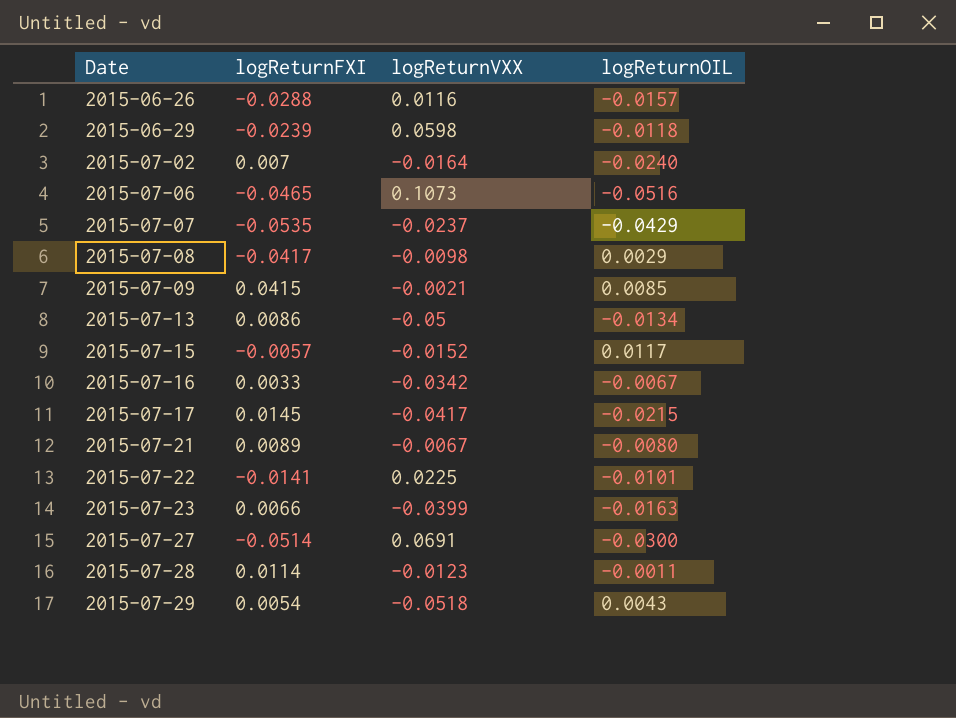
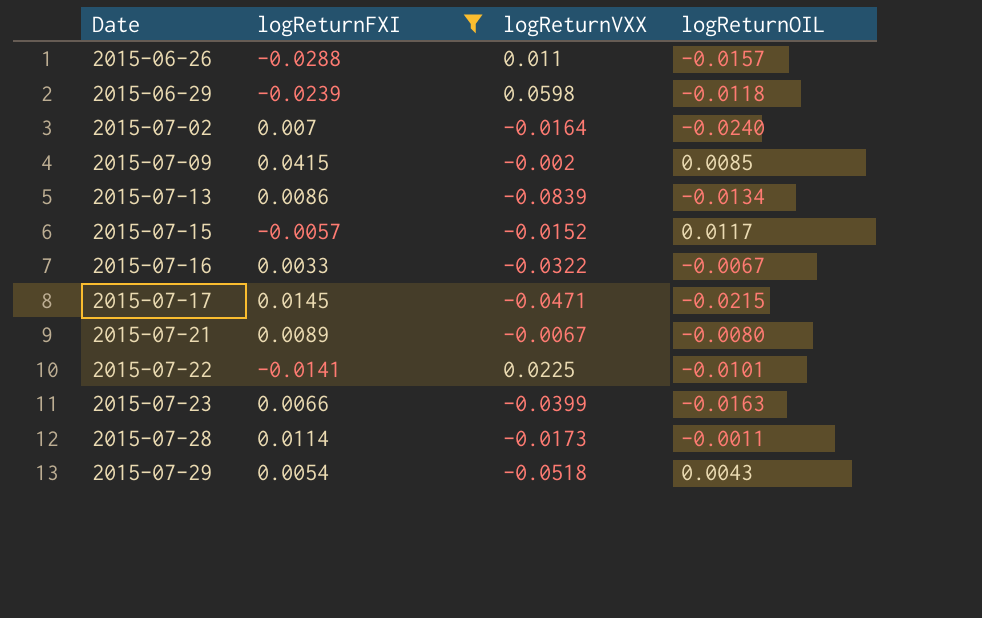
filter: none -> logReturnFXI >= -0.0288
2015-06-26 | logReturnVXX: 0.0116 -> 0.011
2015-07-09 | logReturnVXX: -0.0021 -> -0.002
2015-07-13 | logReturnVXX: -0.05 -> -0.0839
2015-07-16 | logReturnVXX: -0.0342 -> -0.0322
2015-07-17 | logReturnVXX: -0.0417 -> -0.0471
2015-07-28 | logReturnVXX: -0.0123 -> -0.0173

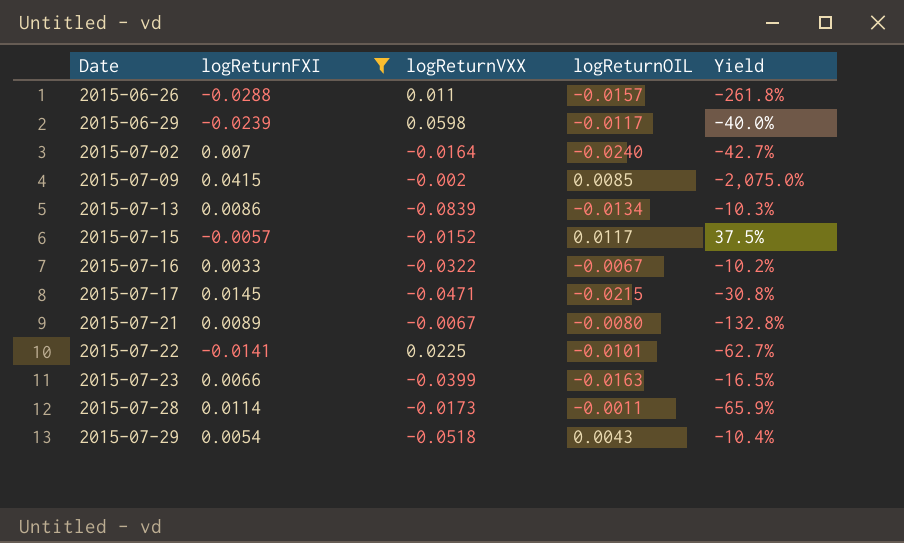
column Yield | formula: none -> [logReturnFXI] / [logReturnVXX]
2015-06-29 | logReturnOIL: -0.0118 -> -0.0117

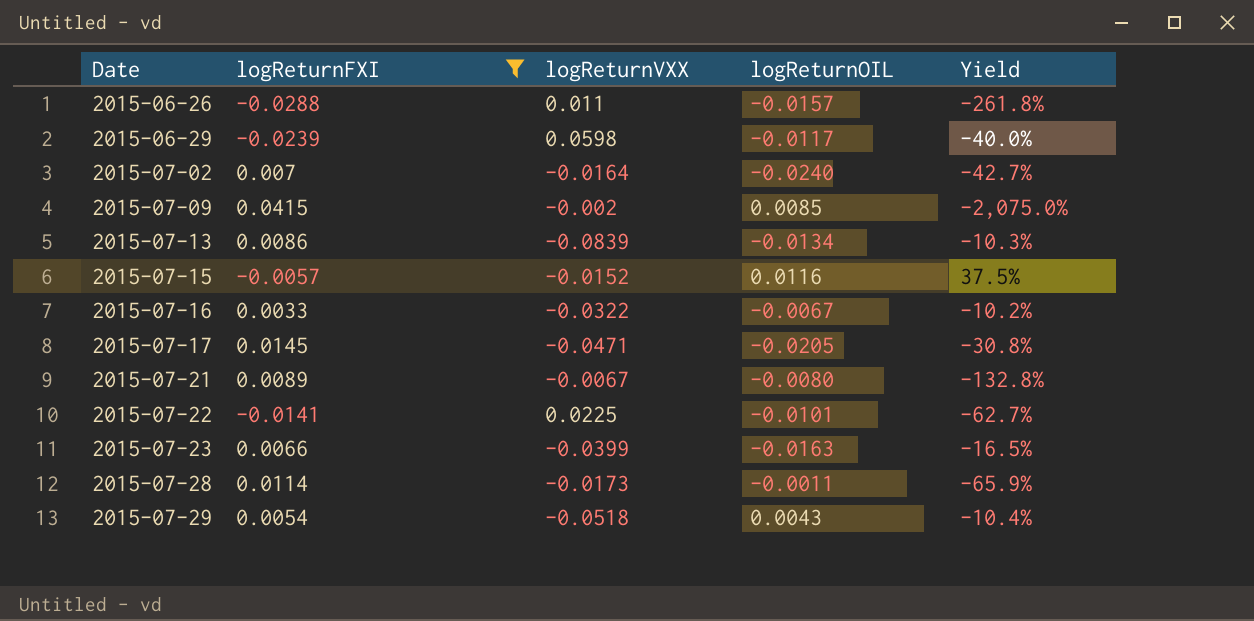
2015-07-15 | logReturnOIL: 0.0117 -> 0.0116
2015-07-17 | logReturnOIL: -0.0215 -> -0.0205

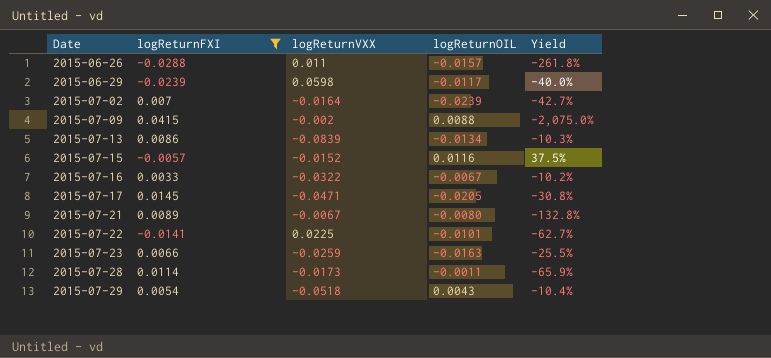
2015-07-02 | logReturnOIL: -0.0240 -> -0.0239
2015-07-09 | logReturnOIL: 0.0085 -> 0.0088
2015-07-23 | logReturnVXX: -0.0399 -> -0.0259
2015-07-23 | Yield: -16.5% -> -25.5%

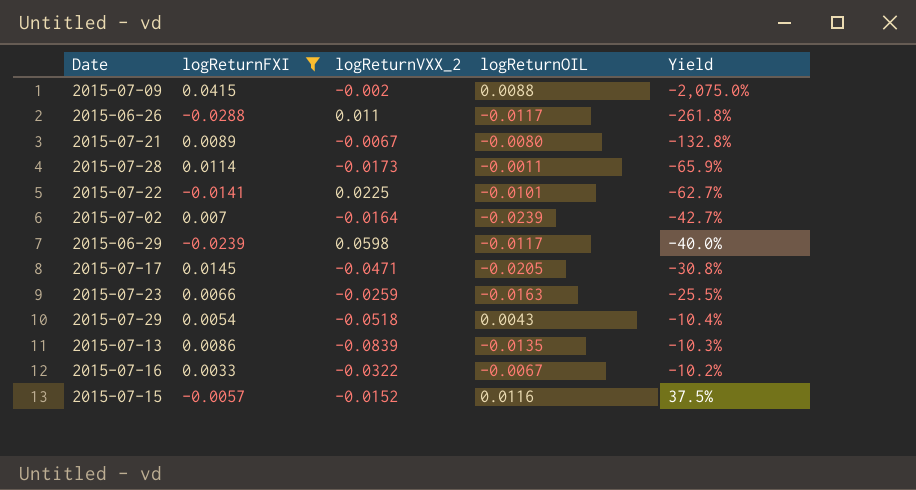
row order: Date ascending -> Yield ascending
column name: logReturnVXX -> logReturnVXX_2
2015-06-26 | logReturnOIL: -0.0157 -> -0.0117
2015-07-13 | logReturnOIL: -0.0134 -> -0.0135

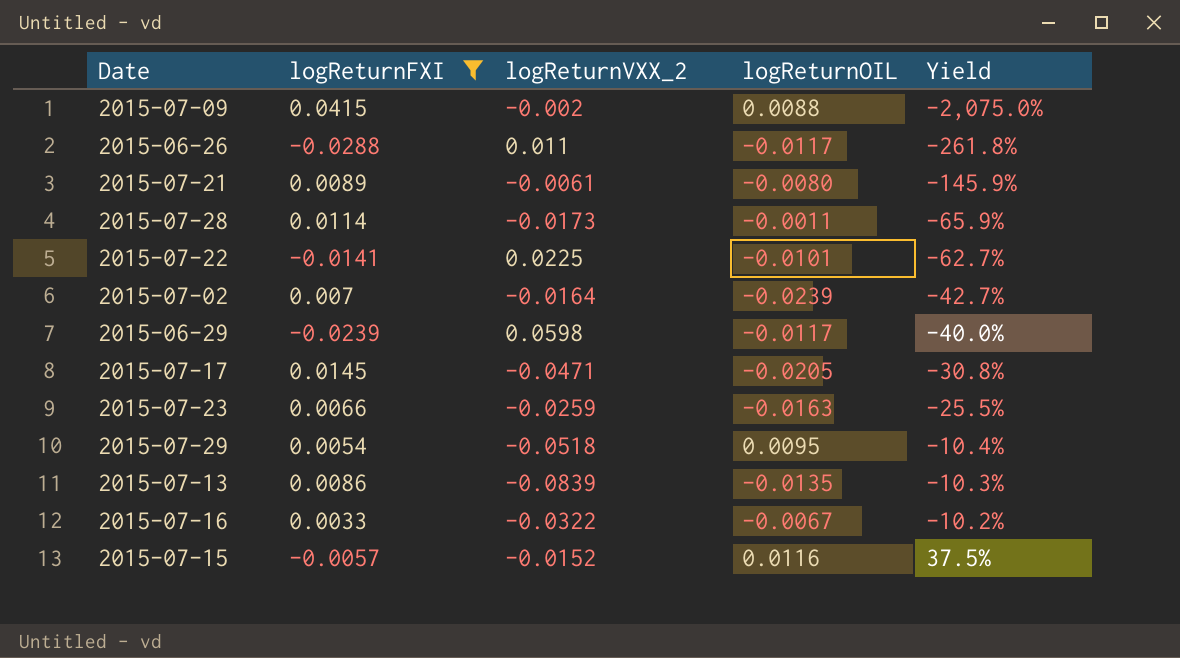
2015-07-21 | logReturnVXX_2: -0.0067 -> -0.0061
2015-07-21 | Yield: -132.8% -> -145.9%
2015-07-29 | logReturnOIL: 0.0043 -> 0.0095

